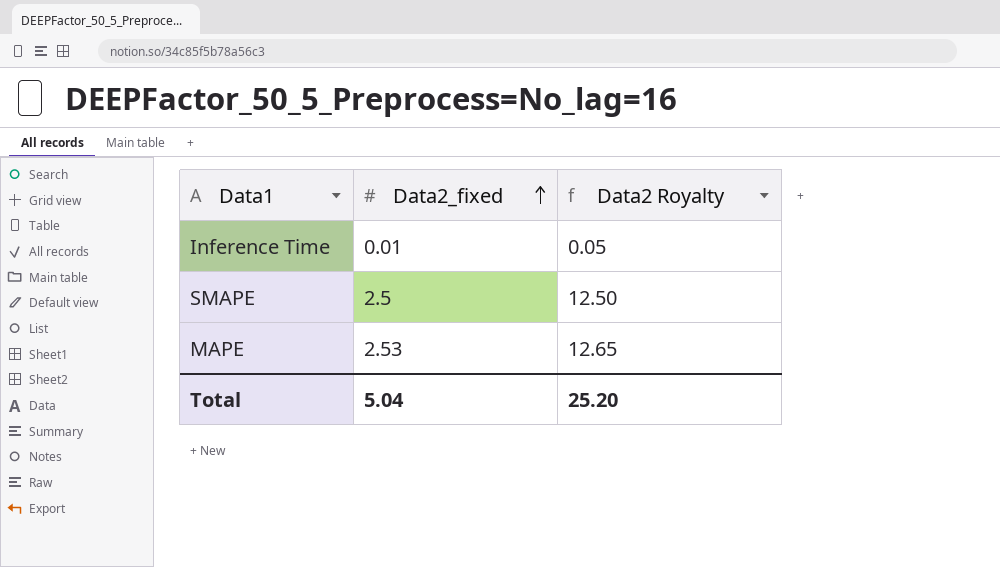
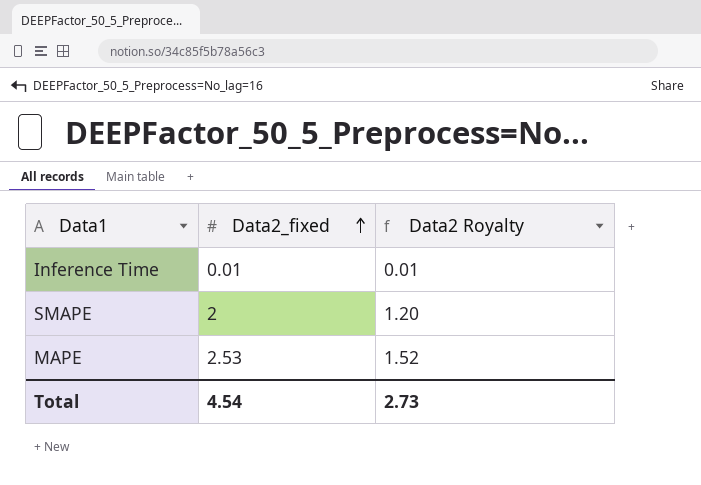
column Data2 Royalty | formula: [Data2_fixed] * 5 -> [Data2_fixed] * 0.6
SMAPE | Data2_fixed: 2.5 -> 2
Total | Data2_fixed: 5.04 -> 4.54
Total | Data2 Royalty: 25.20 -> 2.73

